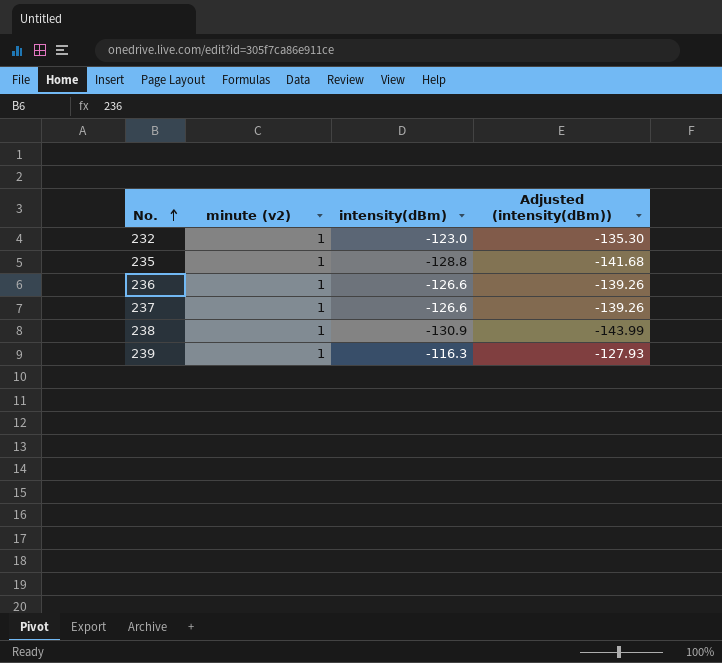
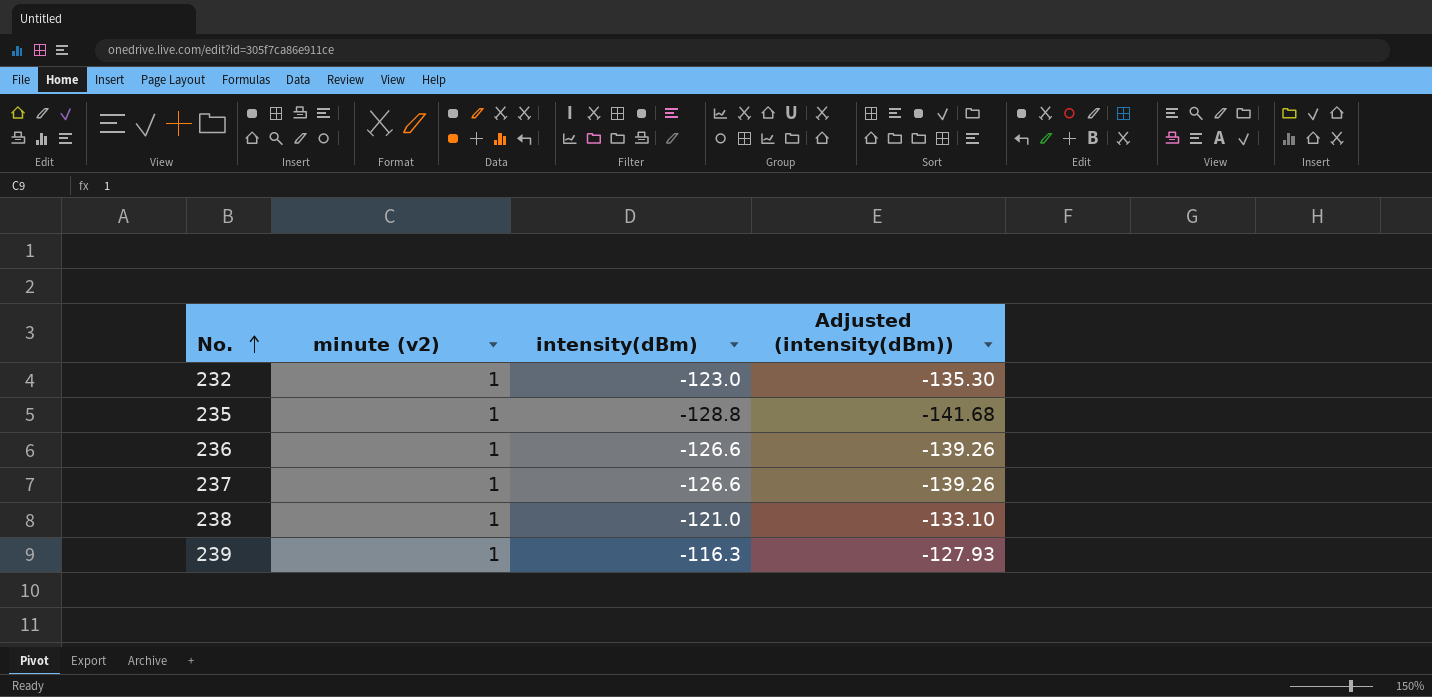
238 | intensity(dBm): -130.9 -> -121.0
238 | Adjusted (intensity(dBm)): -143.99 -> -133.10

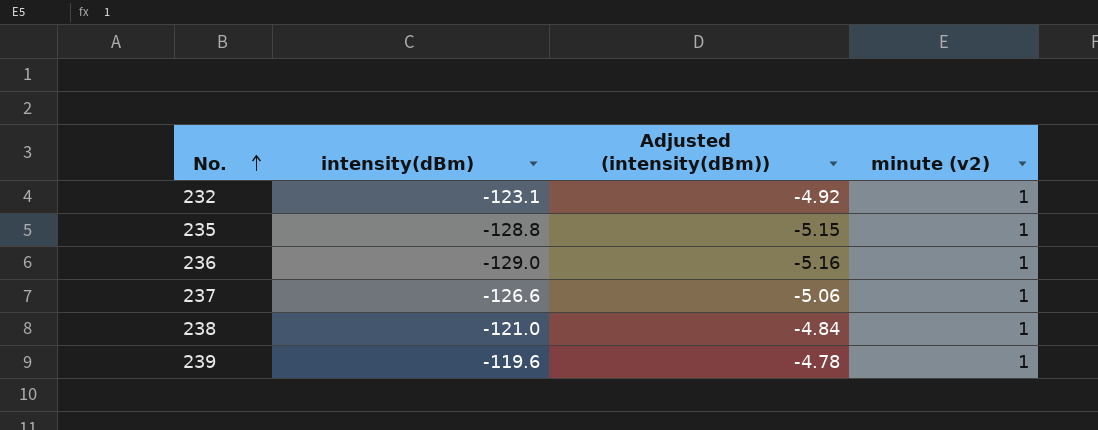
column Adjusted (intensity(dBm)) | formula: [intensity(dBm)] * 1.1 -> [intensity(dBm)] * 0.04
column minute (v2) | position: 2 -> 4
232 | intensity(dBm): -123.0 -> -123.1
236 | intensity(dBm): -126.6 -> -129.0
239 | intensity(dBm): -116.3 -> -119.6

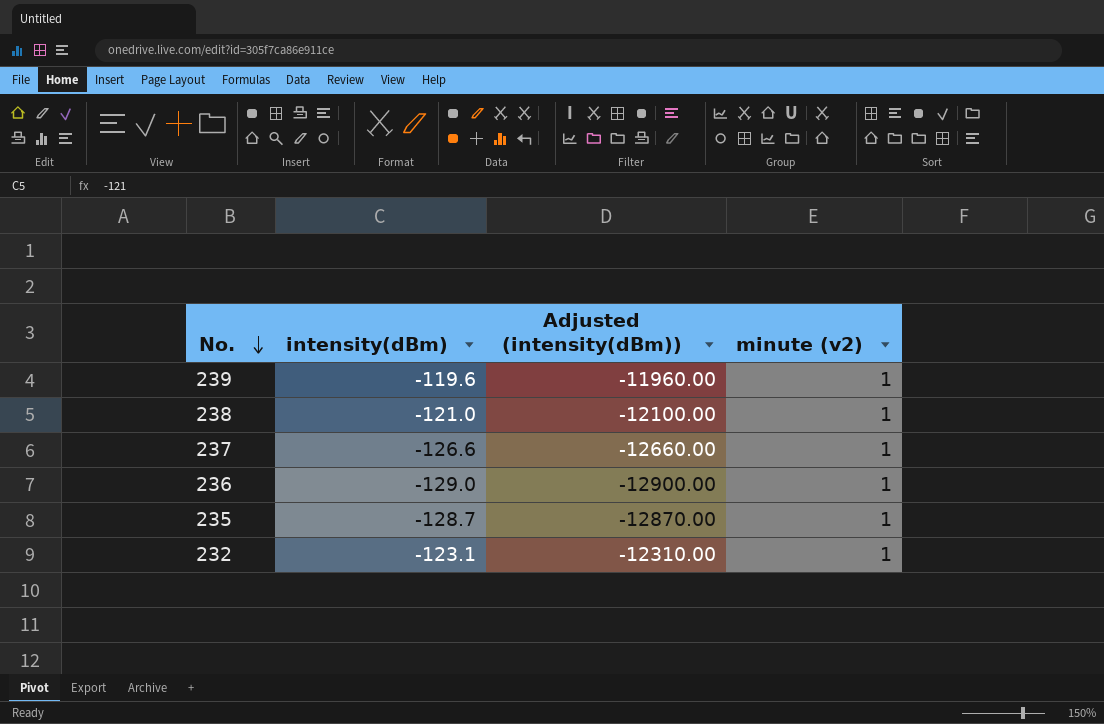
row order: No. ascending -> No. descending
column Adjusted (intensity(dBm)) | formula: [intensity(dBm)] * 0.04 -> [intensity(dBm)] * 100
235 | intensity(dBm): -128.8 -> -128.7

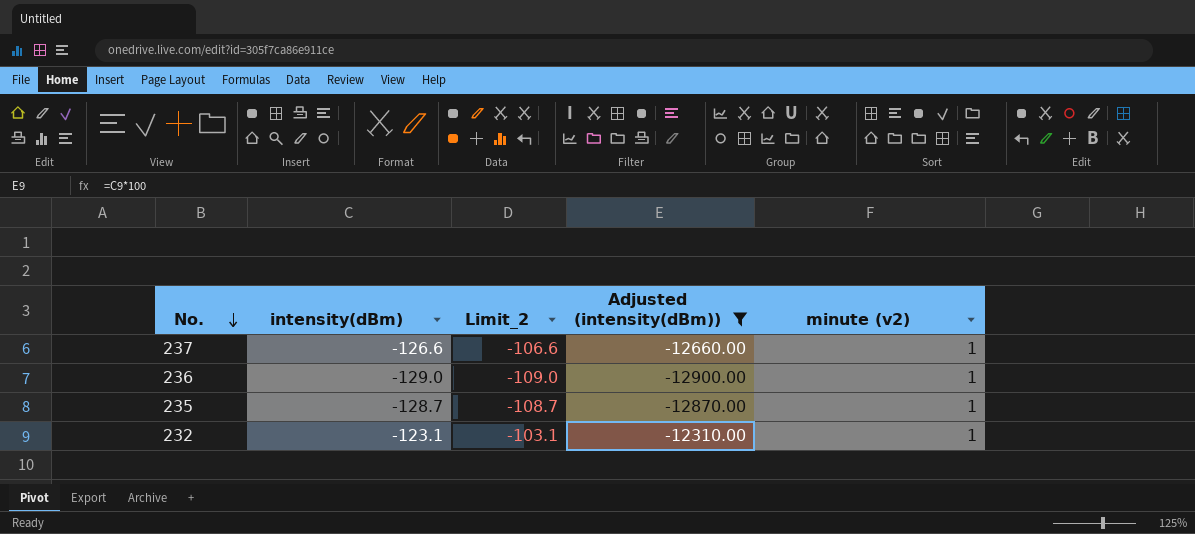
filter: none -> Adjusted (intensity(dBm)) <= -12310.00
column Limit_2 | formula: none -> [intensity(dBm)] + 20

